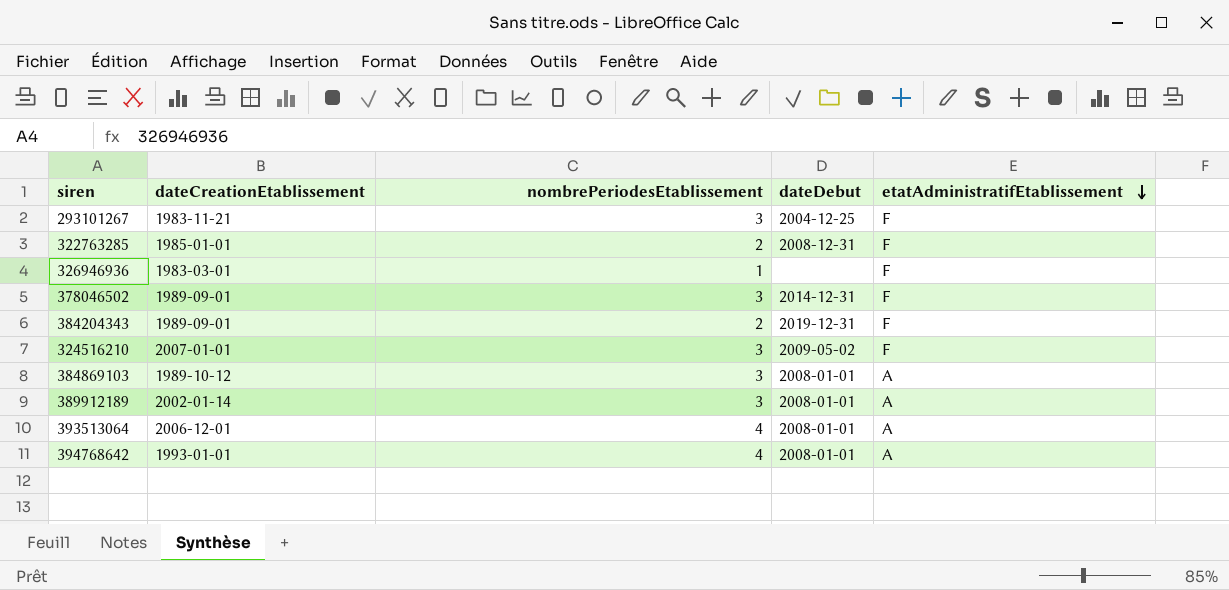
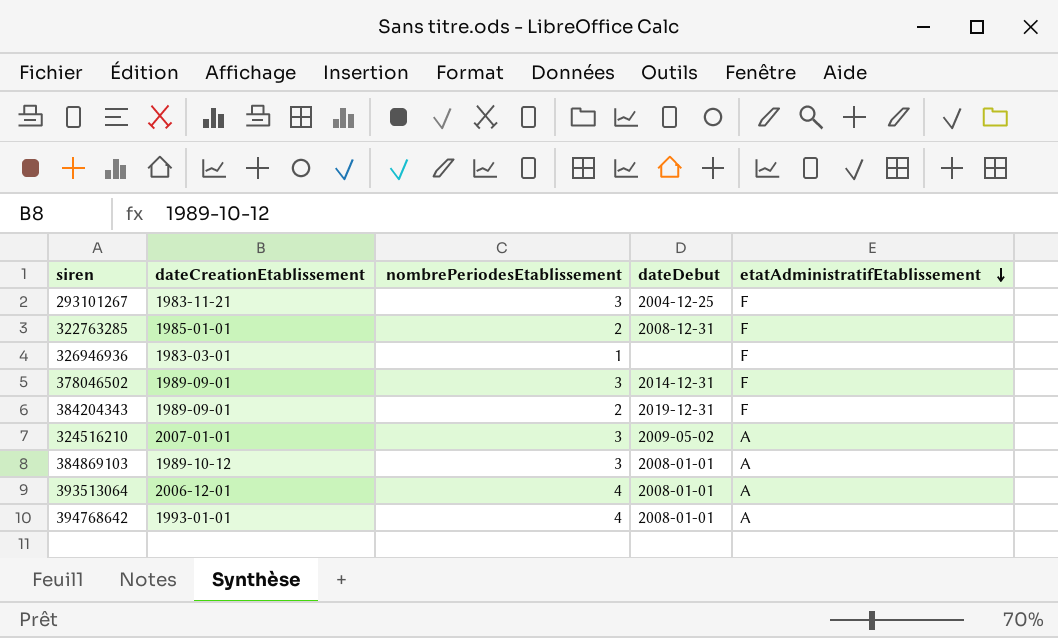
row 389912189: 2002-01-14 | 3 | 2008-01-01 | A -> none
324516210 | etatAdministratifEtablissement: F -> A

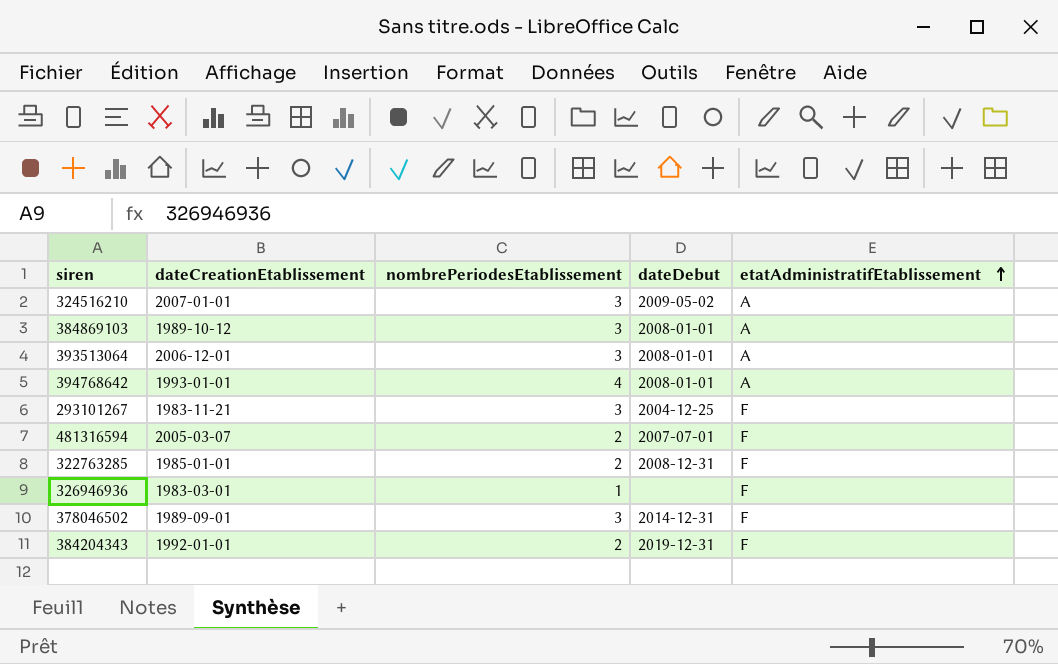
row order: etatAdministratifEtablissement descending -> etatAdministratifEtablissement ascending
393513064 | nombrePeriodesEtablissement: 4 -> 3
row 481316594: none -> 2005-03-07 | 2 | 2007-07-01 | F
384204343 | dateCreationEtablissement: 1989-09-01 -> 1992-01-01

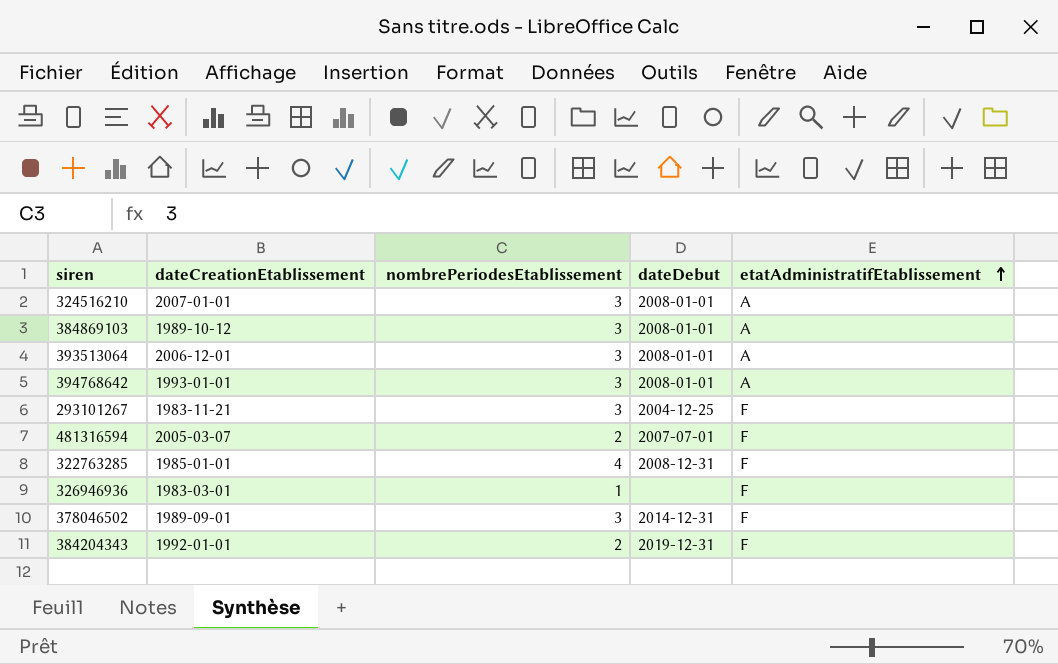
324516210 | dateDebut: 2009-05-02 -> 2008-01-01
394768642 | nombrePeriodesEtablissement: 4 -> 3
322763285 | nombrePeriodesEtablissement: 2 -> 4

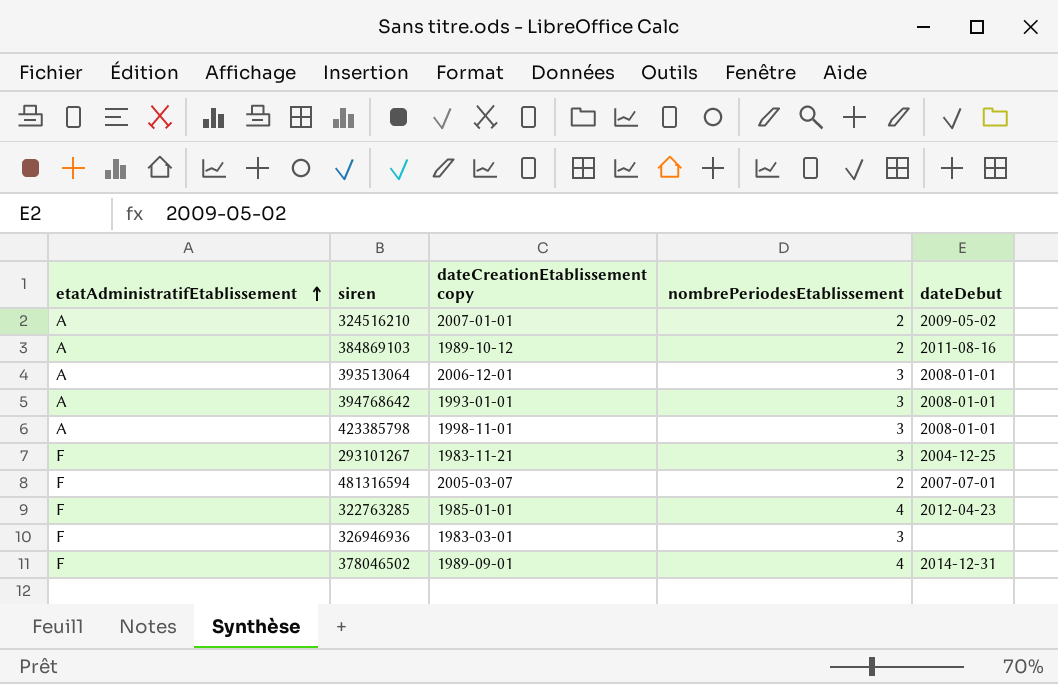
column etatAdministratifEtablissement | position: 5 -> 1
column name: dateCreationEtablissement -> dateCreationEtablissement copy
row 384204343: 1992-01-01 | 2 | 2019-12-31 | F -> none
324516210 | nombrePeriodesEtablissement: 3 -> 2
324516210 | dateDebut: 2008-01-01 -> 2009-05-02
384869103 | nombrePeriodesEtablissement: 3 -> 2
384869103 | dateDebut: 2008-01-01 -> 2011-08-16
row 423385798: none -> A | 1998-11-01 | 3 | 2008-01-01
322763285 | dateDebut: 2008-12-31 -> 2012-04-23
326946936 | nombrePeriodesEtablissement: 1 -> 3
378046502 | nombrePeriodesEtablissement: 3 -> 4

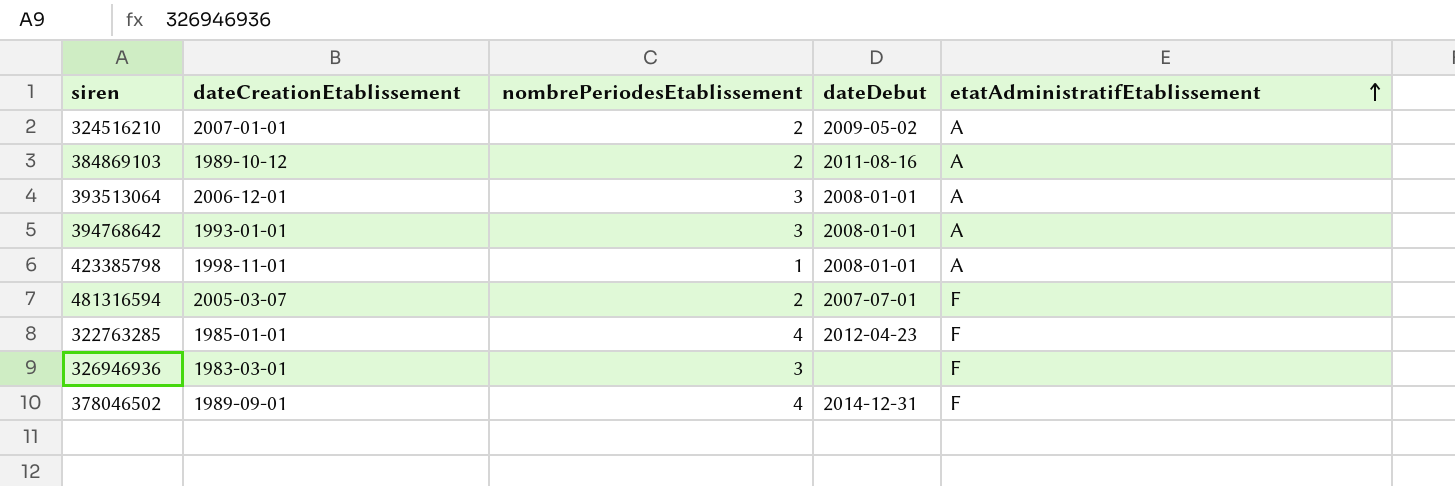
column name: dateCreationEtablissement copy -> dateCreationEtablissement
column etatAdministratifEtablissement | position: 1 -> 5
row 293101267: F | 1983-11-21 | 3 | 2004-12-25 -> none
423385798 | nombrePeriodesEtablissement: 3 -> 1

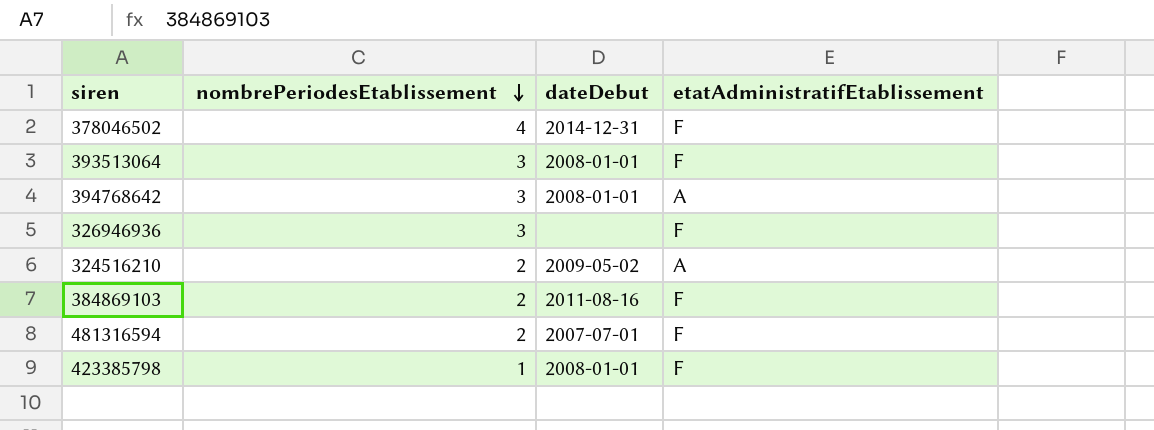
row order: etatAdministratifEtablissement ascending -> nombrePeriodesEtablissement descending
column dateCreationEtablissement | position: 2 -> none
row 322763285: 1985-01-01 | 4 | 2012-04-23 | F -> none
393513064 | etatAdministratifEtablissement: A -> F
384869103 | etatAdministratifEtablissement: A -> F
423385798 | etatAdministratifEtablissement: A -> F

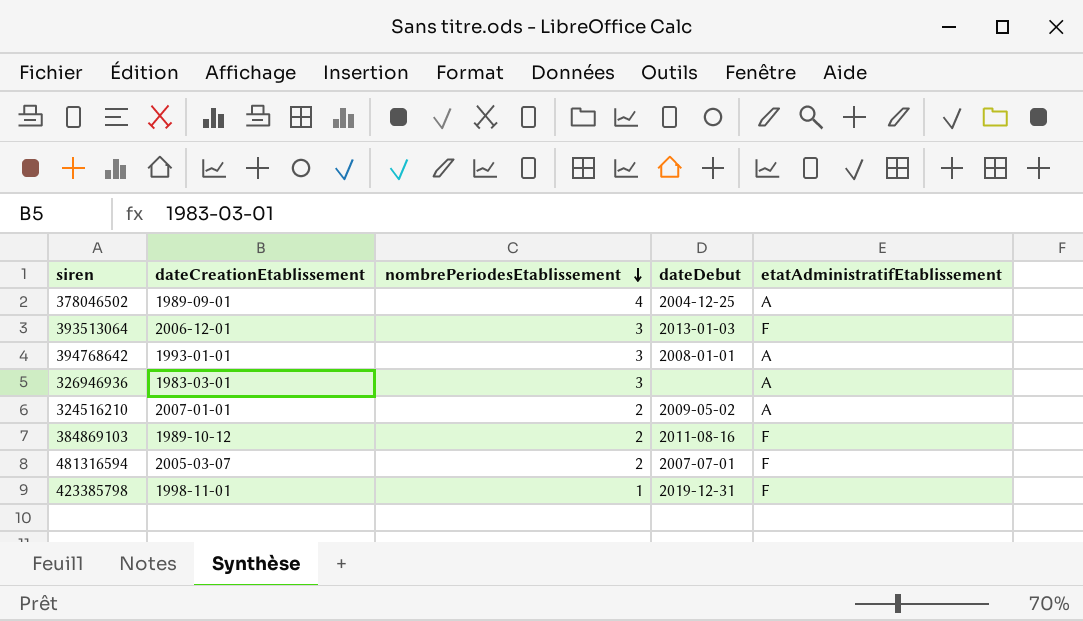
column dateCreationEtablissement | position: none -> 2
378046502 | dateDebut: 2014-12-31 -> 2004-12-25
378046502 | etatAdministratifEtablissement: F -> A
393513064 | dateDebut: 2008-01-01 -> 2013-01-03
326946936 | etatAdministratifEtablissement: F -> A
423385798 | dateDebut: 2008-01-01 -> 2019-12-31

